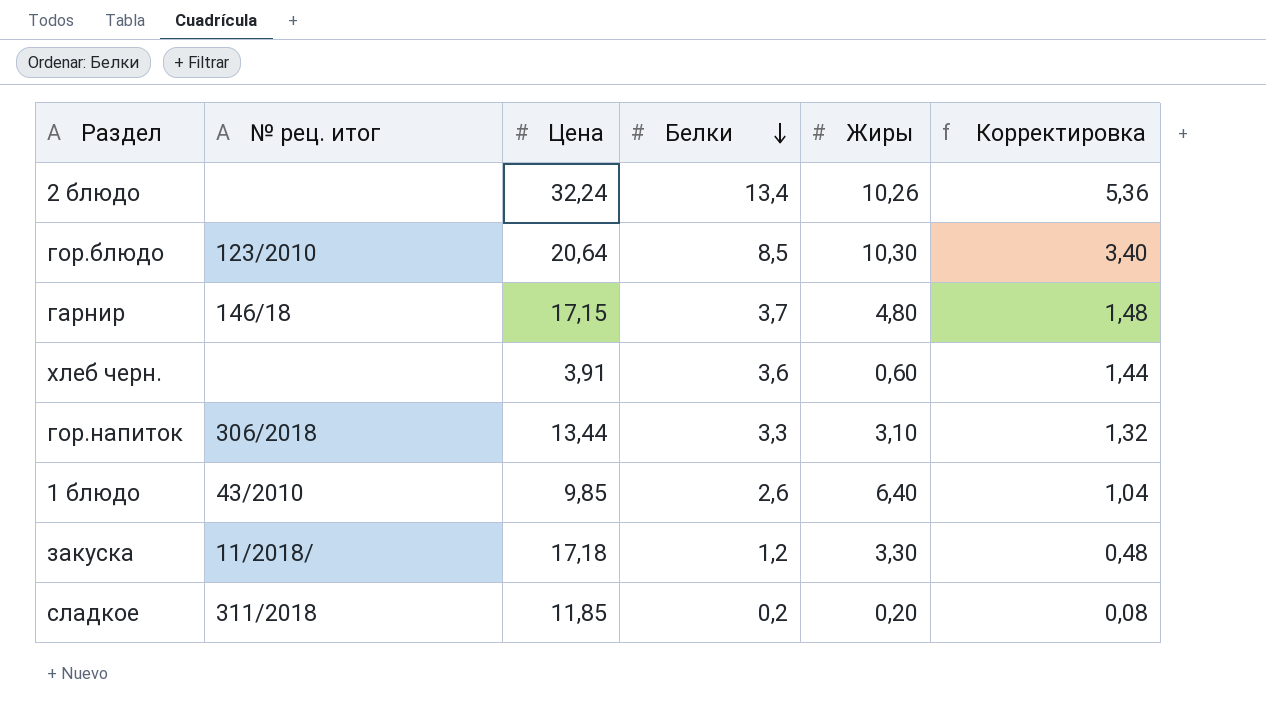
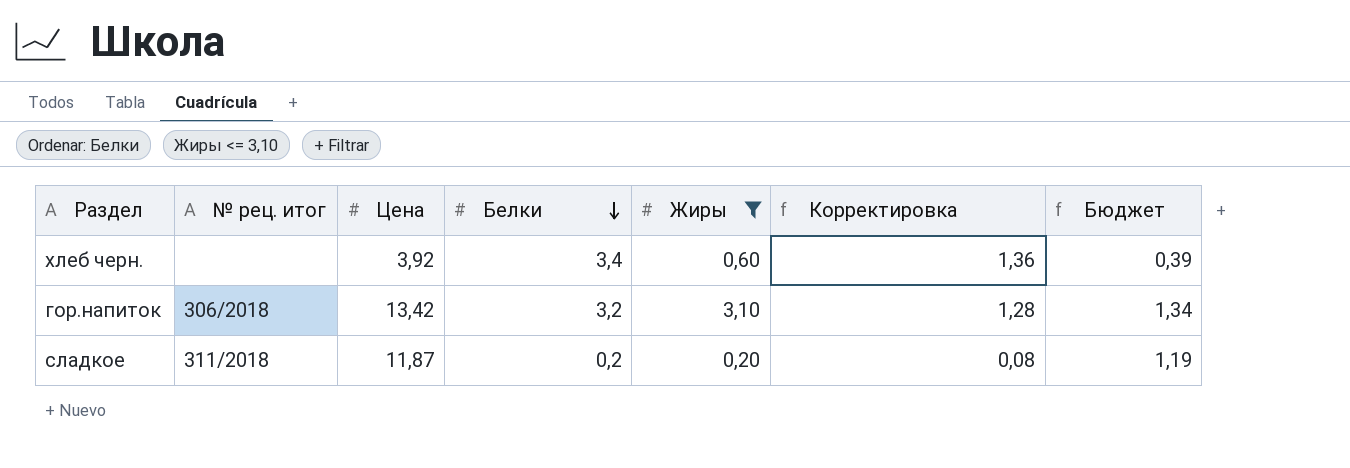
filter: none -> Жиры <= 3,10
column Бюджет | formula: none -> [Цена] * 0,1
хлеб черн. | Цена: 3,91 -> 3,92
хлеб черн. | Белки: 3,6 -> 3,4
хлеб черн. | Корректировка: 1,44 -> 1,36
гор.напиток | Цена: 13,44 -> 13,42
гор.напиток | Белки: 3,3 -> 3,2
гор.напиток | Корректировка: 1,32 -> 1,28
сладкое | Цена: 11,85 -> 11,87

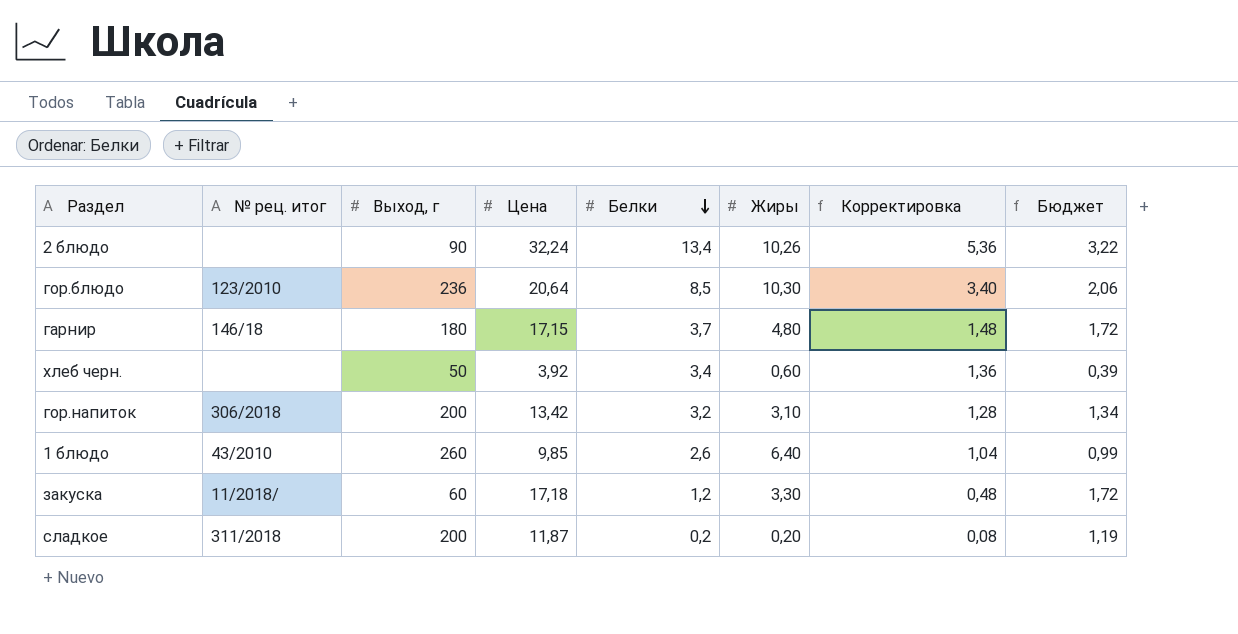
filter: Жиры <= 3,10 -> none
column Выход, г | position: none -> 3

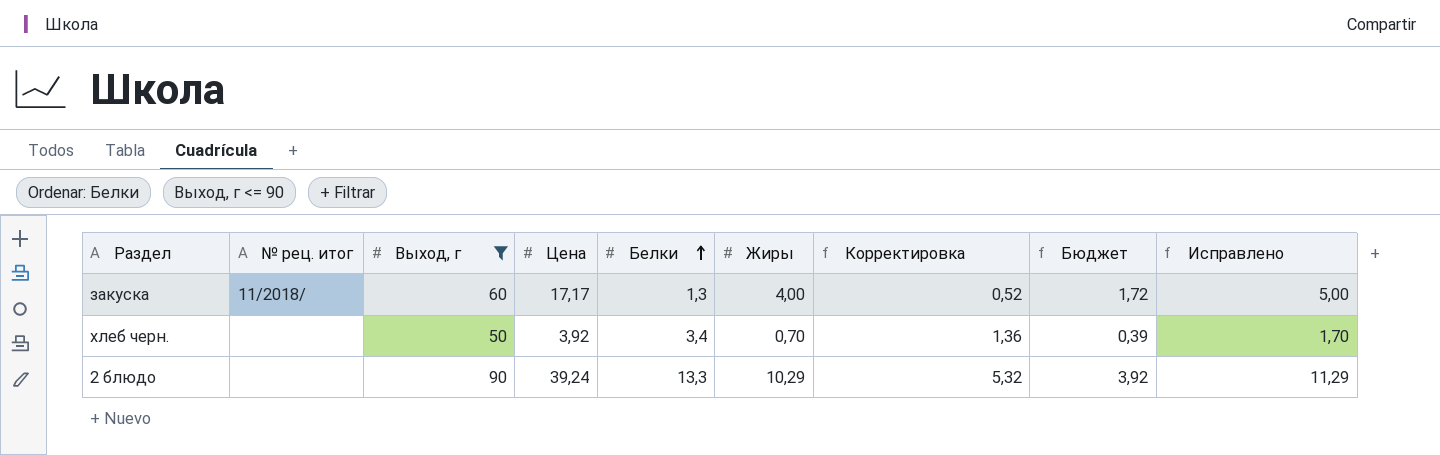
filter: none -> Выход, г <= 90
row order: Белки descending -> Белки ascending
column Исправлено | formula: none -> [Жиры] + 1
закуска | Цена: 17,18 -> 17,17
закуска | Белки: 1,2 -> 1,3
закуска | Жиры: 3,30 -> 4,00
закуска | Корректировка: 0,48 -> 0,52
хлеб черн. | Жиры: 0,60 -> 0,70
2 блюдо | Цена: 32,24 -> 39,24
2 блюдо | Белки: 13,4 -> 13,3
2 блюдо | Жиры: 10,26 -> 10,29
2 блюдо | Корректировка: 5,36 -> 5,32
2 блюдо | Бюджет: 3,22 -> 3,92

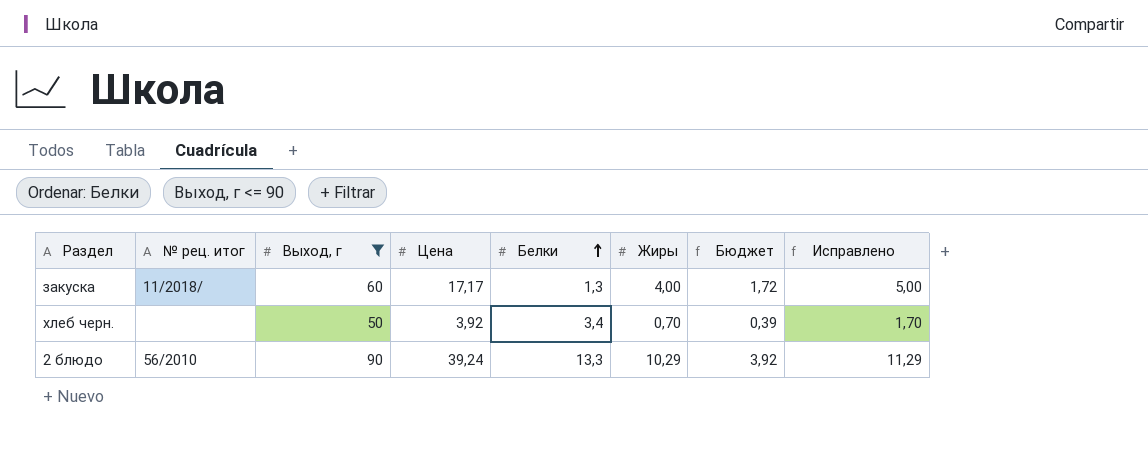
column Корректировка | formula: [Белки] * 0,4 -> none
2 блюдо | № рец. итог: none -> 56/2010

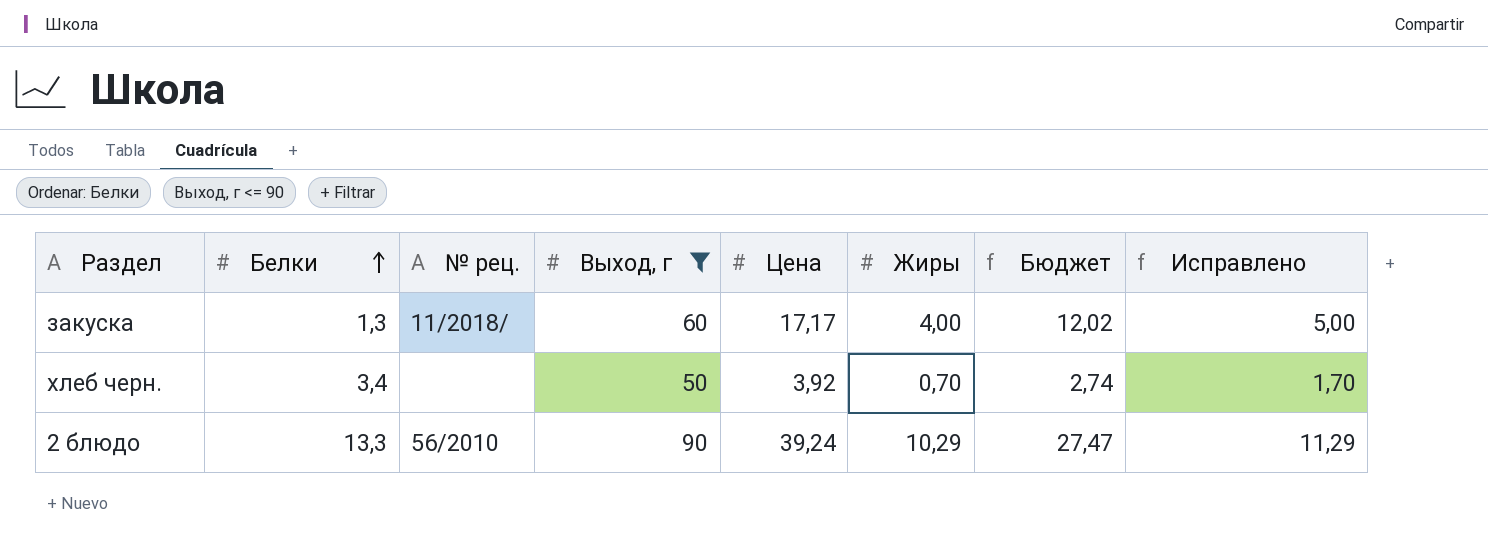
column Белки | position: 5 -> 2
column name: № рец. итог -> № рец.
column Бюджет | formula: [Цена] * 0,1 -> [Цена] * 0,7

